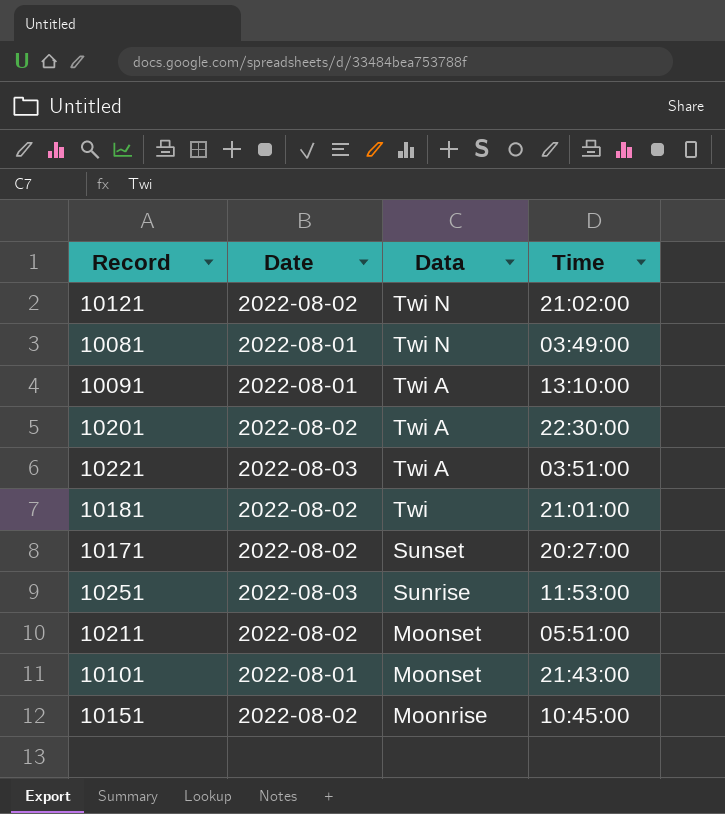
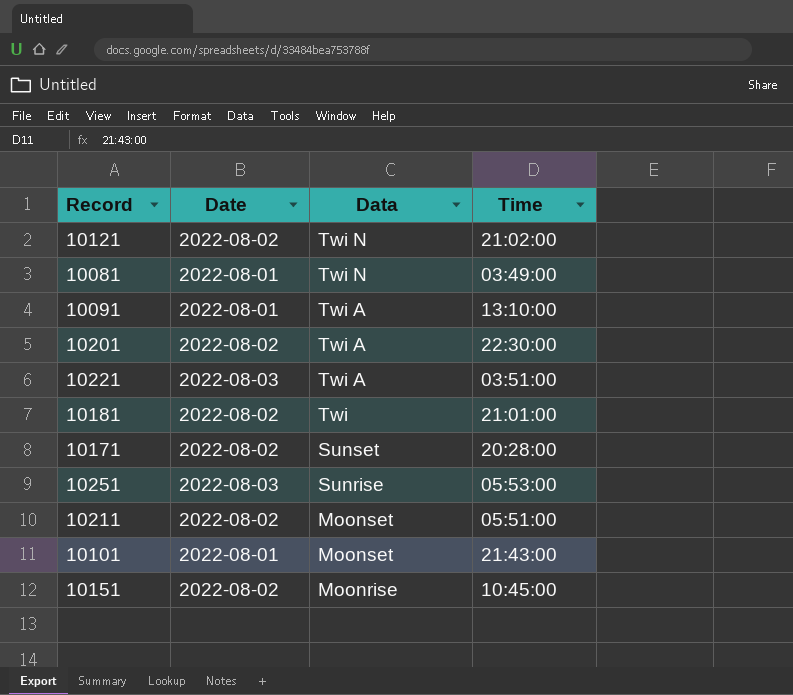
10171 | Time: 20:27:00 -> 20:28:00
10251 | Time: 11:53:00 -> 05:53:00

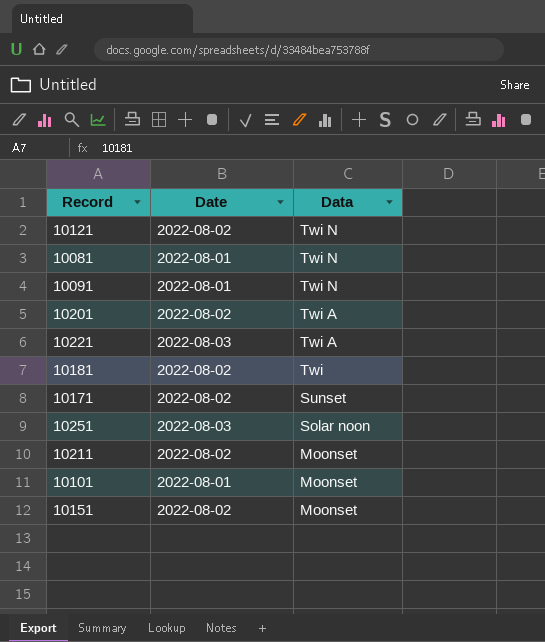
column Time | position: 4 -> none
10091 | Data: Twi A -> Twi N
10251 | Data: Sunrise -> Solar noon
10151 | Data: Moonrise -> Moonset

